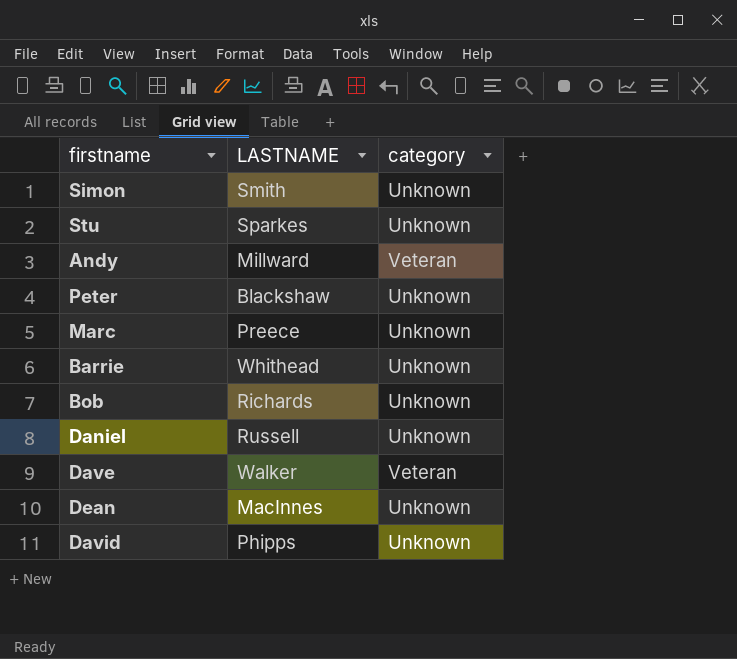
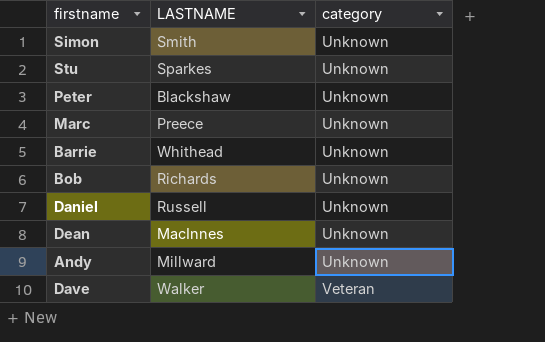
row order: none -> category ascending
row David: Phipps | Unknown -> none
Andy | category: Veteran -> Unknown

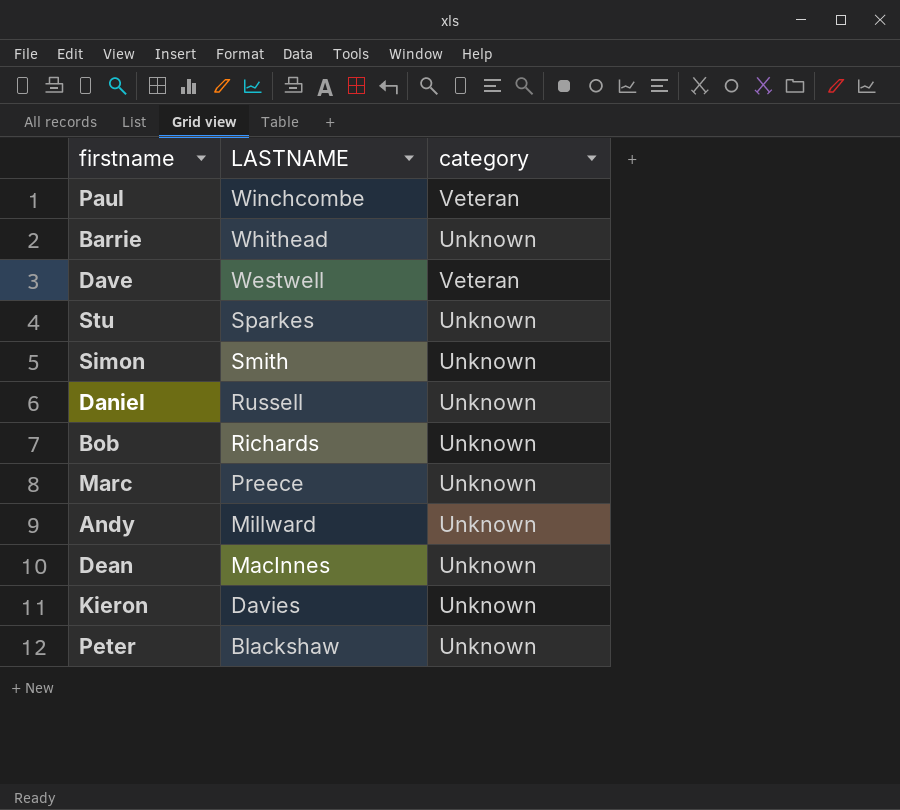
row order: category ascending -> LASTNAME descending
row Paul: none -> Winchcombe | Veteran
Dave | LASTNAME: Walker -> Westwell
row Kieron: none -> Davies | Unknown

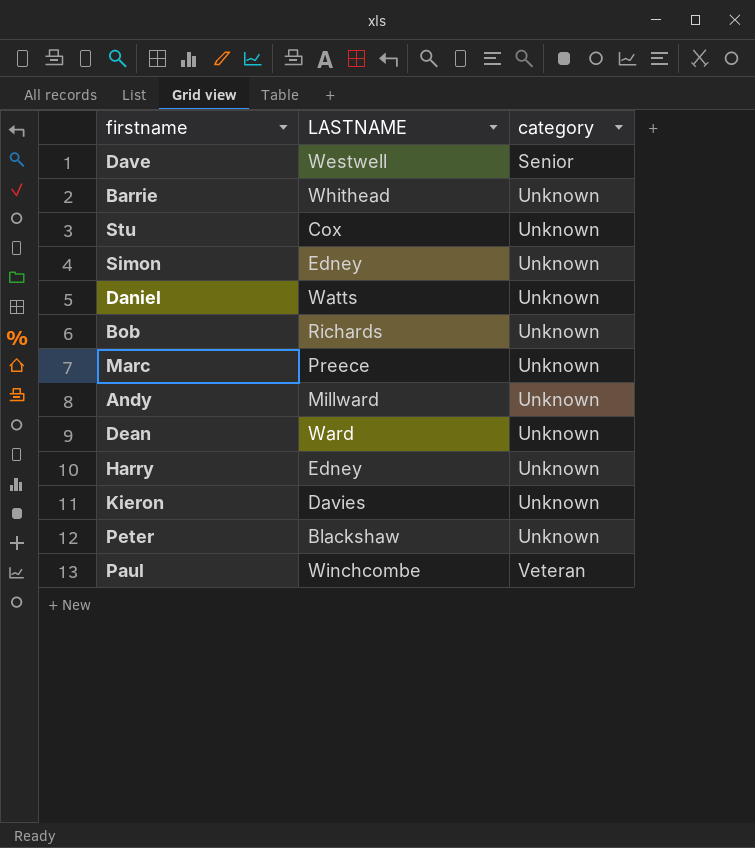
row order: LASTNAME descending -> category ascending
Dave | category: Veteran -> Senior
Stu | LASTNAME: Sparkes -> Cox
Simon | LASTNAME: Smith -> Edney
Daniel | LASTNAME: Russell -> Watts
Dean | LASTNAME: MacInnes -> Ward
row Harry: none -> Edney | Unknown

